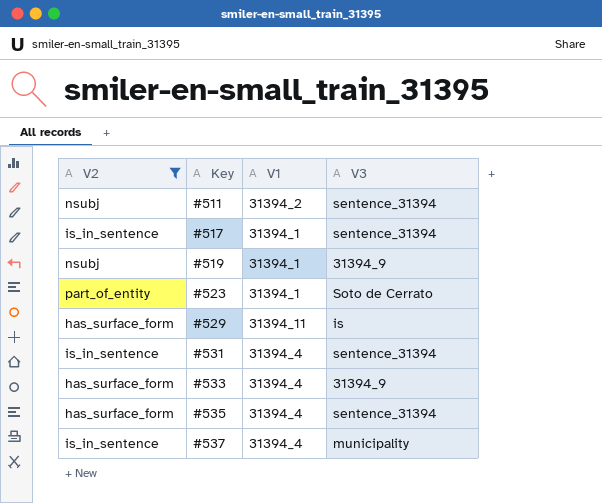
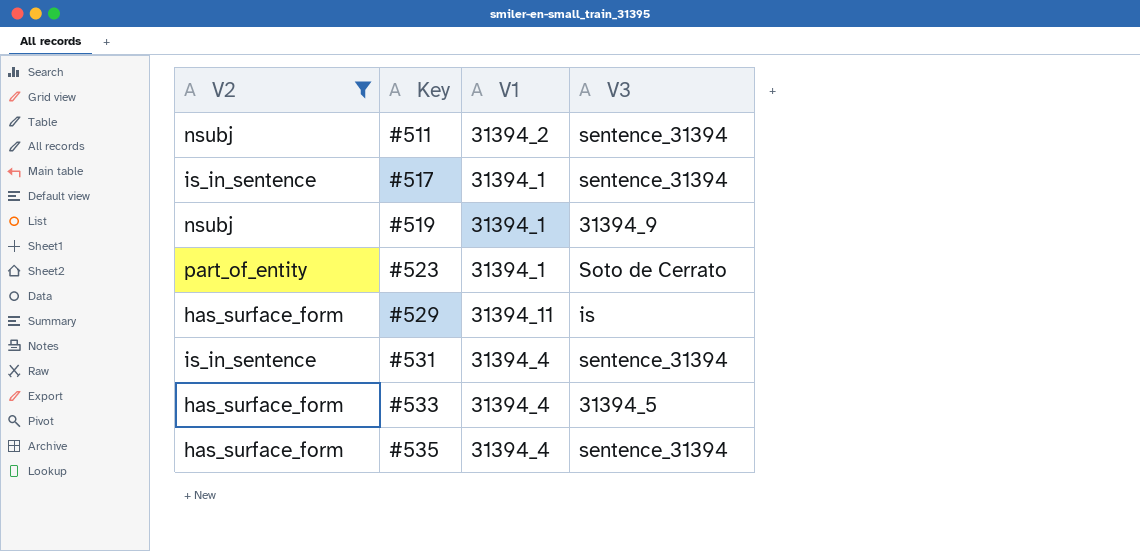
row #537: is_in_sentence | 31394_4 | municipality -> none
#533 | V3: 31394_9 -> 31394_5

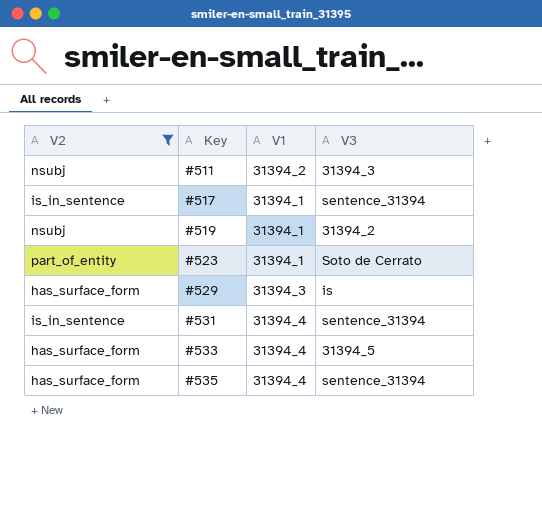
#511 | V3: sentence_31394 -> 31394_3
#519 | V3: 31394_9 -> 31394_2
#529 | V1: 31394_11 -> 31394_3

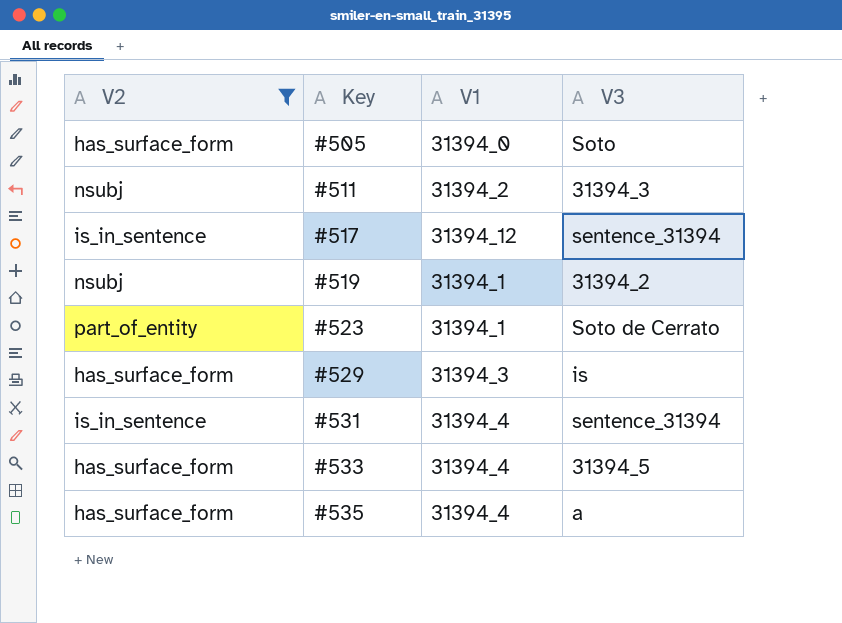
row #505: none -> has_surface_form | 31394_0 | Soto
#517 | V1: 31394_1 -> 31394_12
#535 | V3: sentence_31394 -> a

